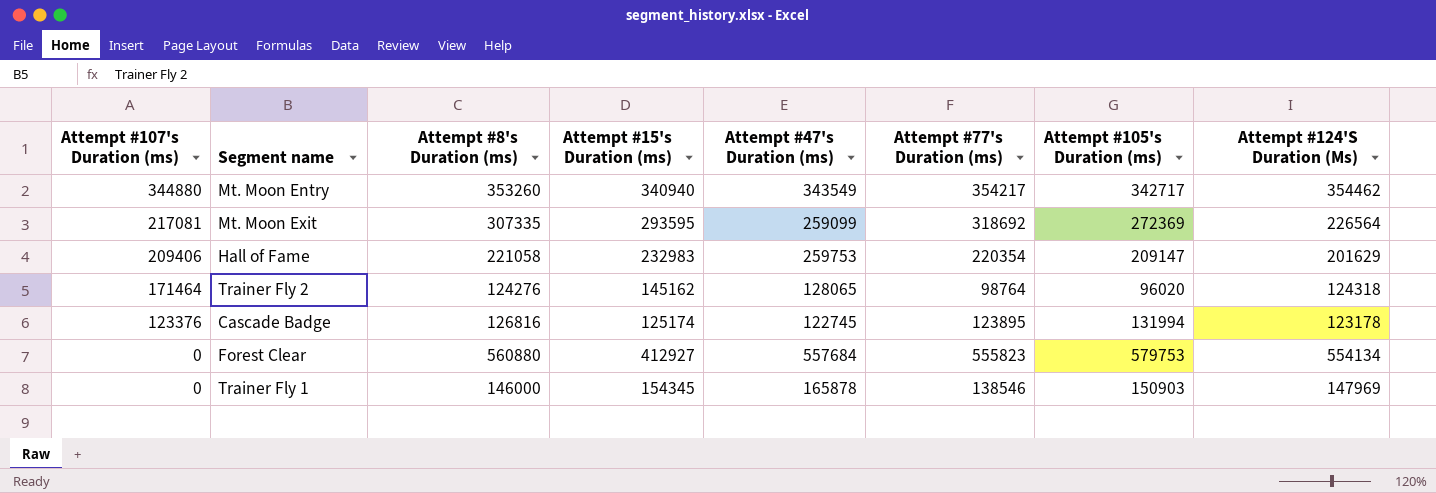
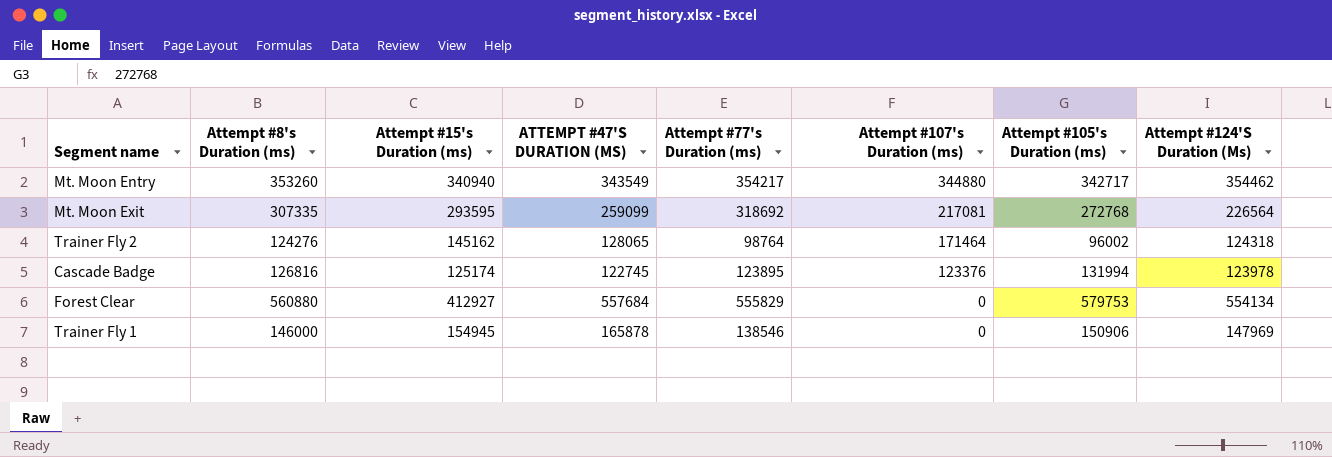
column name: Attempt #47's Duration (ms) -> ATTEMPT #47'S DURATION (MS)
column Attempt #107's Duration (ms) | position: 1 -> 6
row Hall of Fame: 209406 | 221058 | 232983 | 259753 | 220354 | 209147 | 201629 -> none
Mt. Moon Exit | Attempt #105's Duration (ms): 272369 -> 272768
Trainer Fly 2 | Attempt #105's Duration (ms): 96020 -> 96002
Cascade Badge | Attempt #124'S Duration (Ms): 123178 -> 123978
Forest Clear | Attempt #77's Duration (ms): 555823 -> 555829
Trainer Fly 1 | Attempt #15's Duration (ms): 154345 -> 154945
Trainer Fly 1 | Attempt #105's Duration (ms): 150903 -> 150906

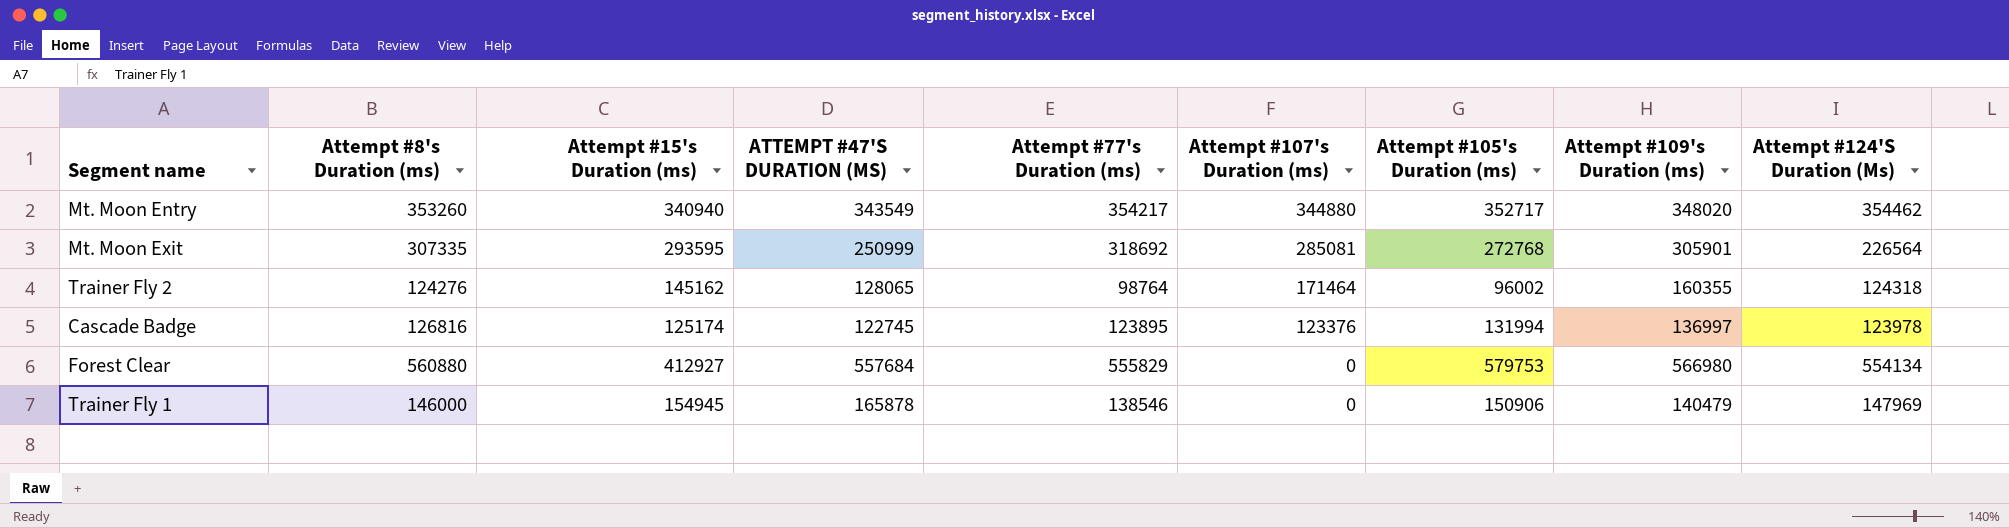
column Attempt #109's Duration (ms) | position: none -> 8
Mt. Moon Entry | Attempt #105's Duration (ms): 342717 -> 352717
Mt. Moon Exit | ATTEMPT #47'S DURATION (MS): 259099 -> 250999
Mt. Moon Exit | Attempt #107's Duration (ms): 217081 -> 285081

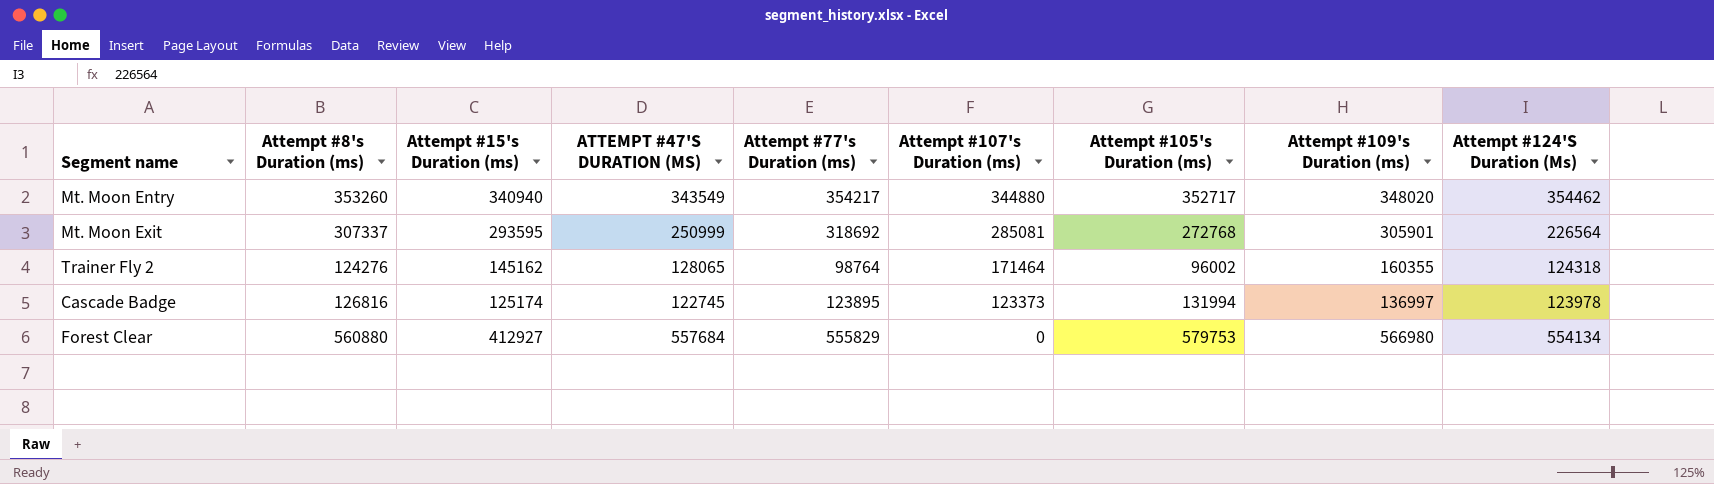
row Trainer Fly 1: 146000 | 154945 | 165878 | 138546 | 0 | 150906 | 140479 | 147969 -> none
Mt. Moon Exit | Attempt #8's Duration (ms): 307335 -> 307337
Cascade Badge | Attempt #107's Duration (ms): 123376 -> 123373

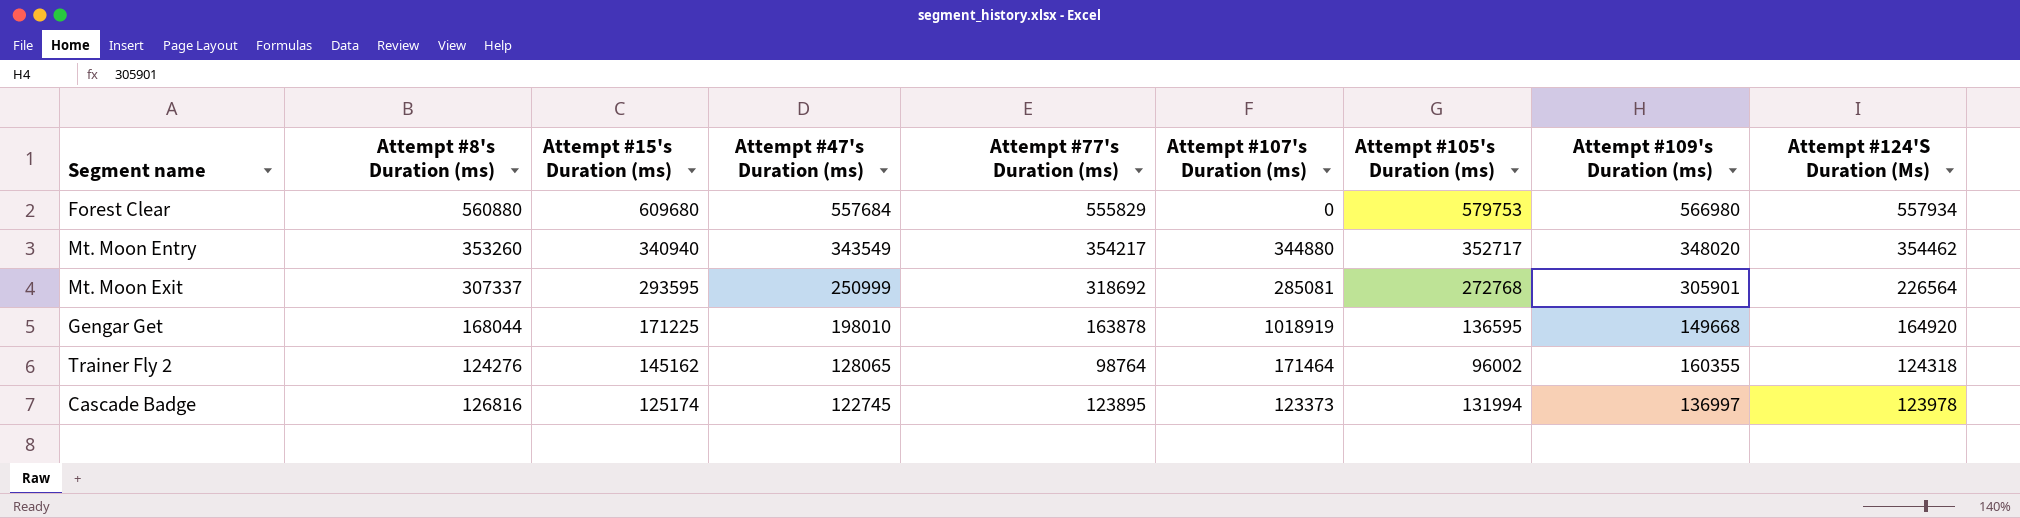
row order: Attempt #107's Duration (ms) descending -> Attempt #15's Duration (ms) descending
column name: ATTEMPT #47'S DURATION (MS) -> Attempt #47's Duration (ms)
Forest Clear | Attempt #15's Duration (ms): 412927 -> 609680
Forest Clear | Attempt #124'S Duration (Ms): 554134 -> 557934
row Gengar Get: none -> 168044 | 171225 | 198010 | 163878 | 1018919 | 136595 | 149668 | 164920

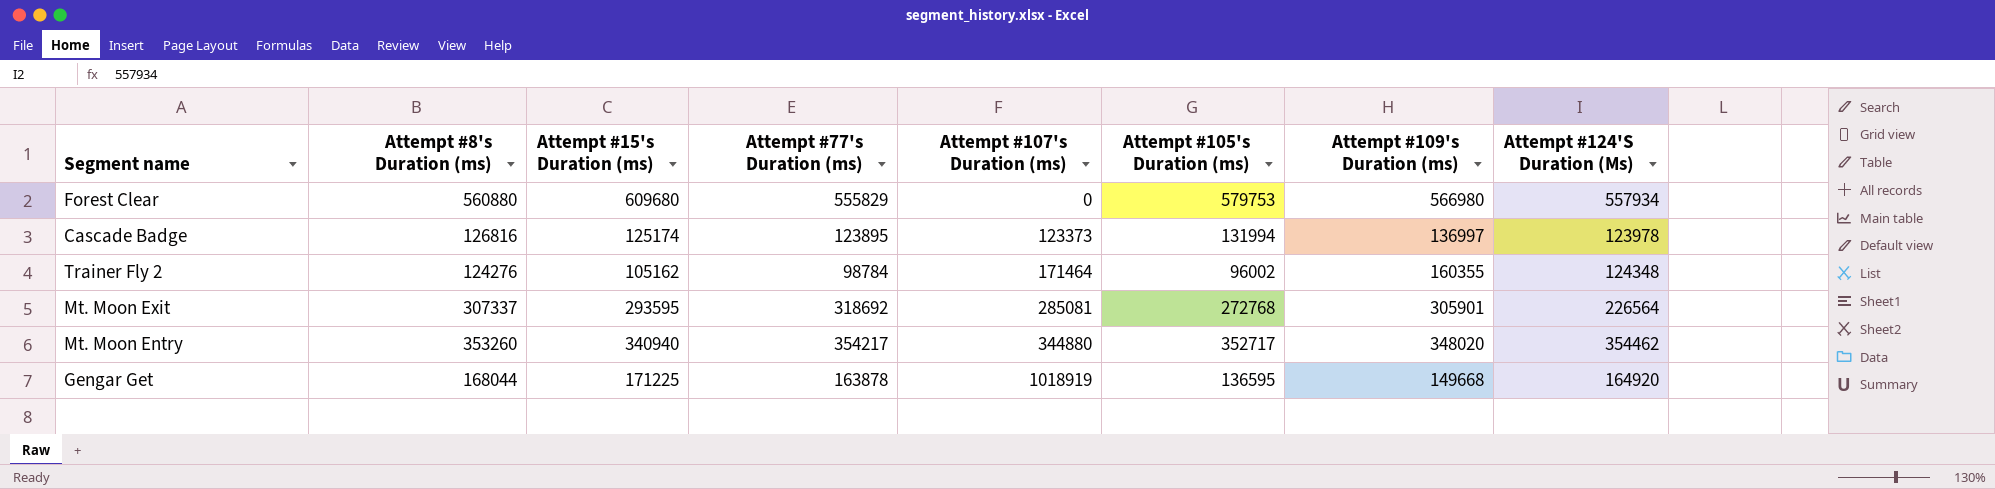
row order: Attempt #15's Duration (ms) descending -> Attempt #107's Duration (ms) ascending
column Attempt #47's Duration (ms) | position: 4 -> none
Trainer Fly 2 | Attempt #15's Duration (ms): 145162 -> 105162
Trainer Fly 2 | Attempt #77's Duration (ms): 98764 -> 98784
Trainer Fly 2 | Attempt #124'S Duration (Ms): 124318 -> 124348

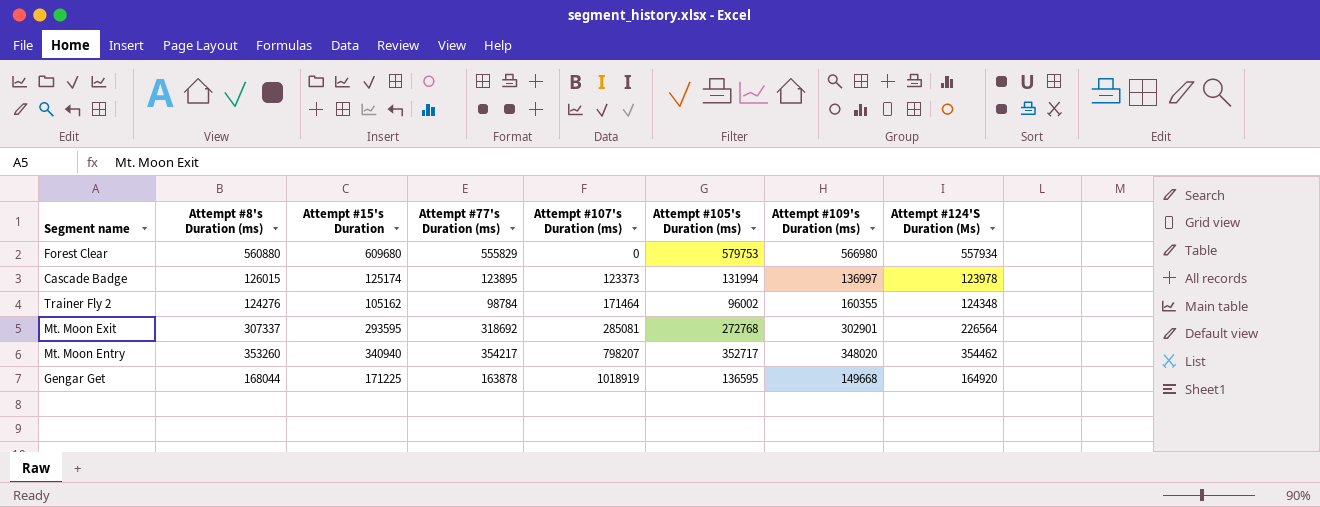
column name: Attempt #15's Duration (ms) -> Attempt #15's Duration
Cascade Badge | Attempt #8's Duration (ms): 126816 -> 126015
Mt. Moon Exit | Attempt #109's Duration (ms): 305901 -> 302901
Mt. Moon Entry | Attempt #107's Duration (ms): 344880 -> 798207

